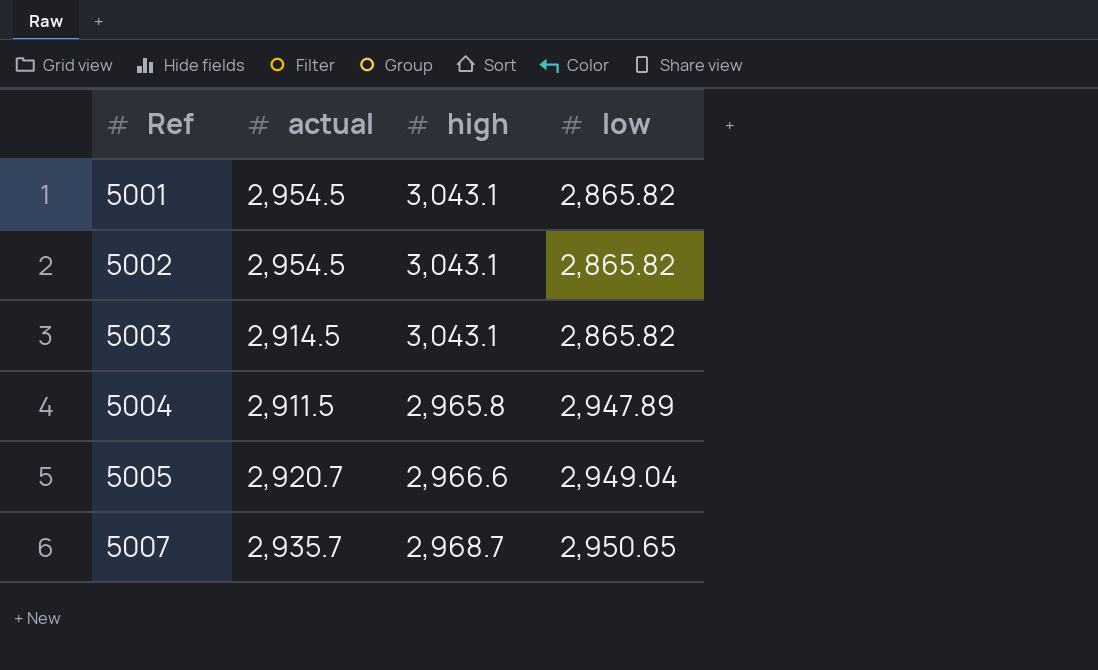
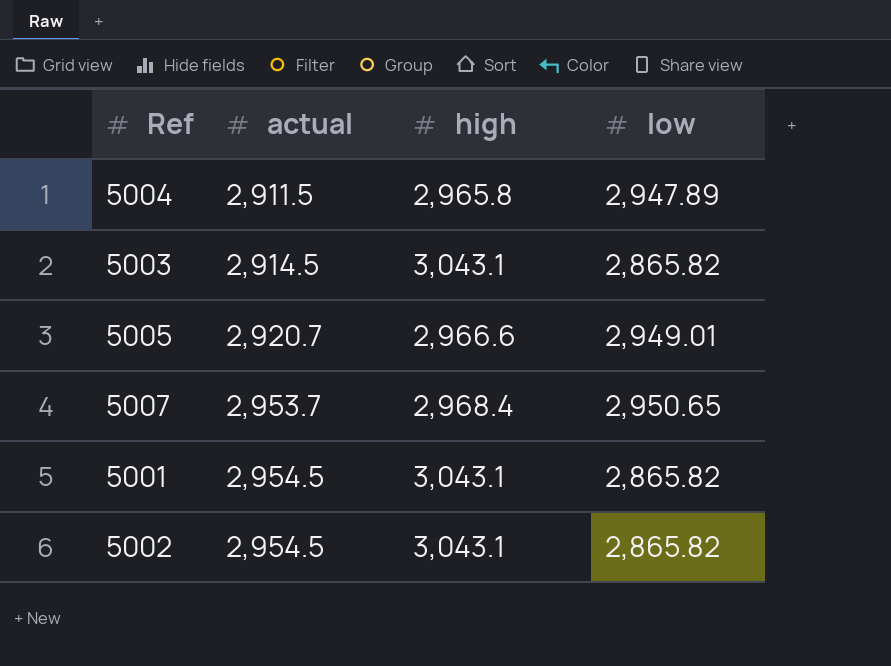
row order: Ref ascending -> actual ascending
5005 | low: 2,949.04 -> 2,949.01
5007 | actual: 2,935.7 -> 2,953.7
5007 | high: 2,968.7 -> 2,968.4

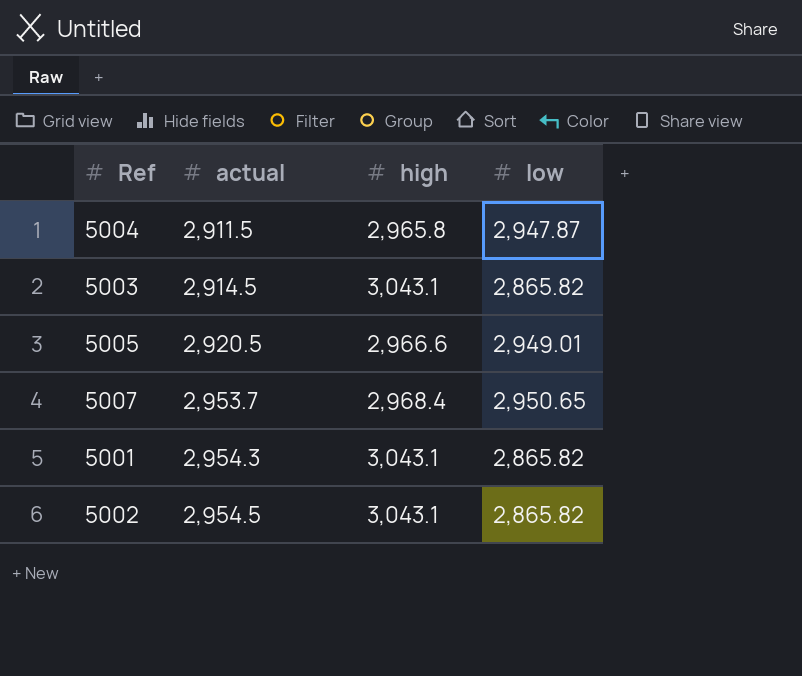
5004 | low: 2,947.89 -> 2,947.87
5005 | actual: 2,920.7 -> 2,920.5
5001 | actual: 2,954.5 -> 2,954.3

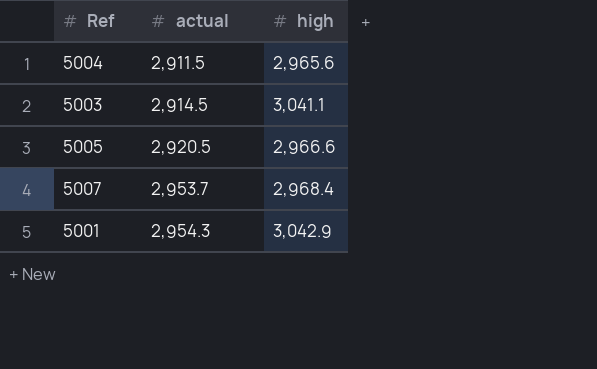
column low | position: 4 -> none
row 5002: 2,954.5 | 3,043.1 | 2,865.82 -> none
5004 | high: 2,965.8 -> 2,965.6
5003 | high: 3,043.1 -> 3,041.1
5001 | high: 3,043.1 -> 3,042.9

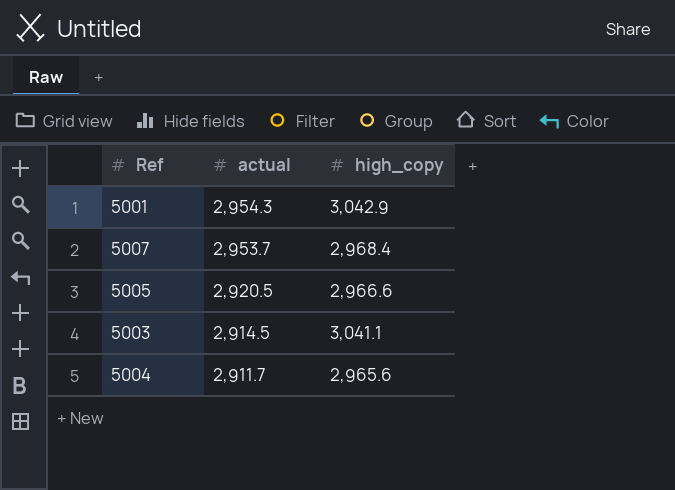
row order: actual ascending -> actual descending
column name: high -> high_copy
5004 | actual: 2,911.5 -> 2,911.7

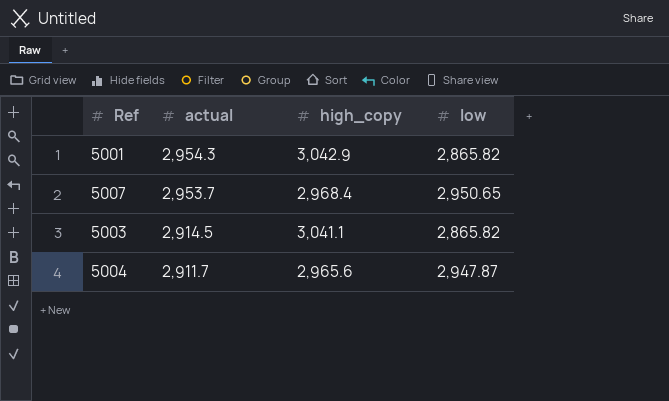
column low | position: none -> 4
row 5005: 2,920.5 | 2,966.6 -> none

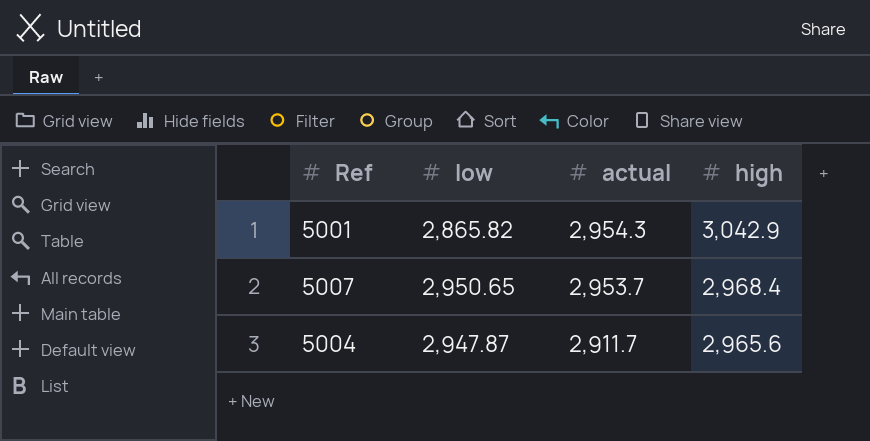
column low | position: 4 -> 2
column name: high_copy -> high
row 5003: 2,914.5 | 3,041.1 | 2,865.82 -> none

